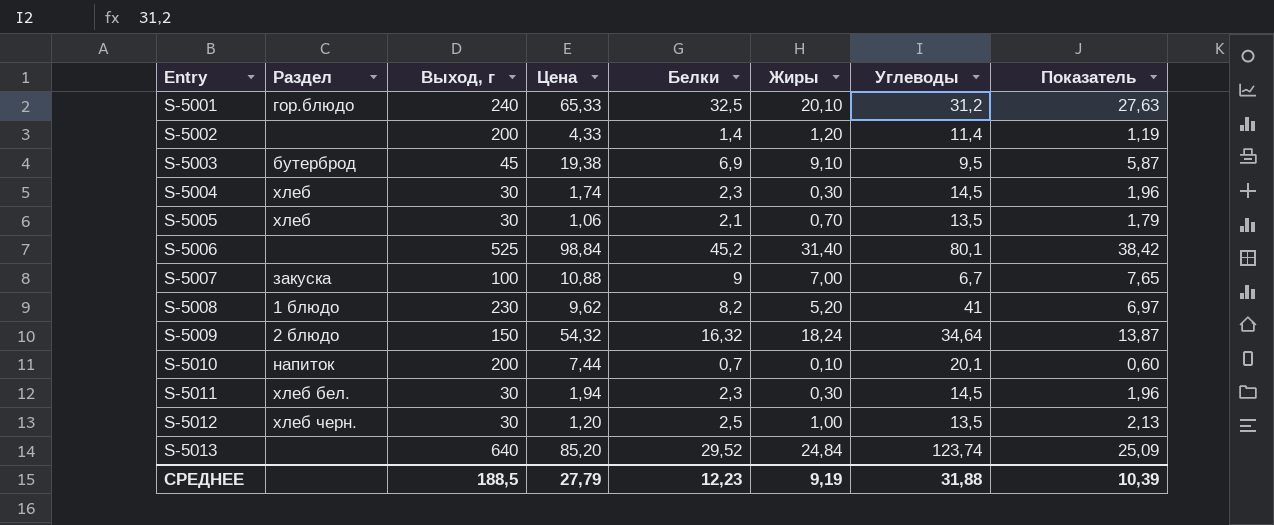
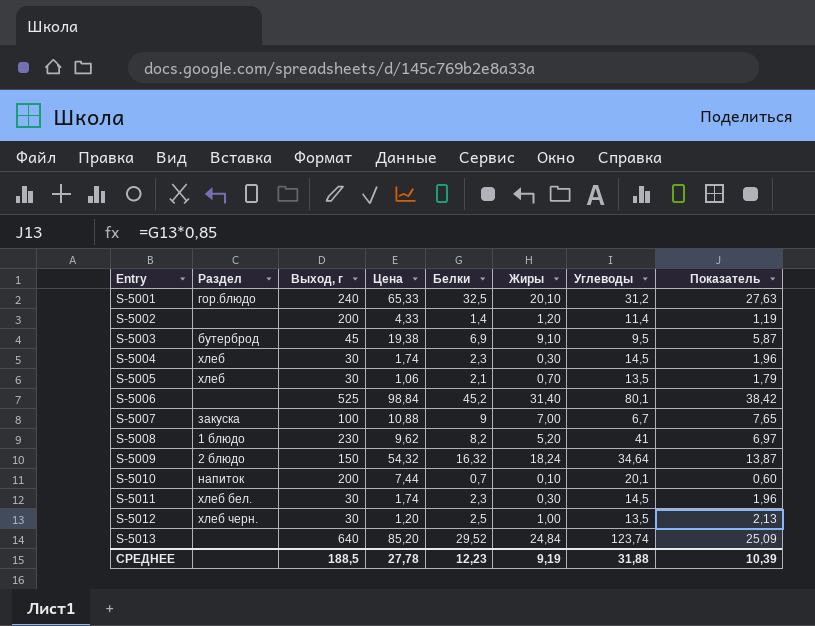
S-5011 | Цена: 1,94 -> 1,74
СРЕДНЕЕ | Цена: 27,79 -> 27,78

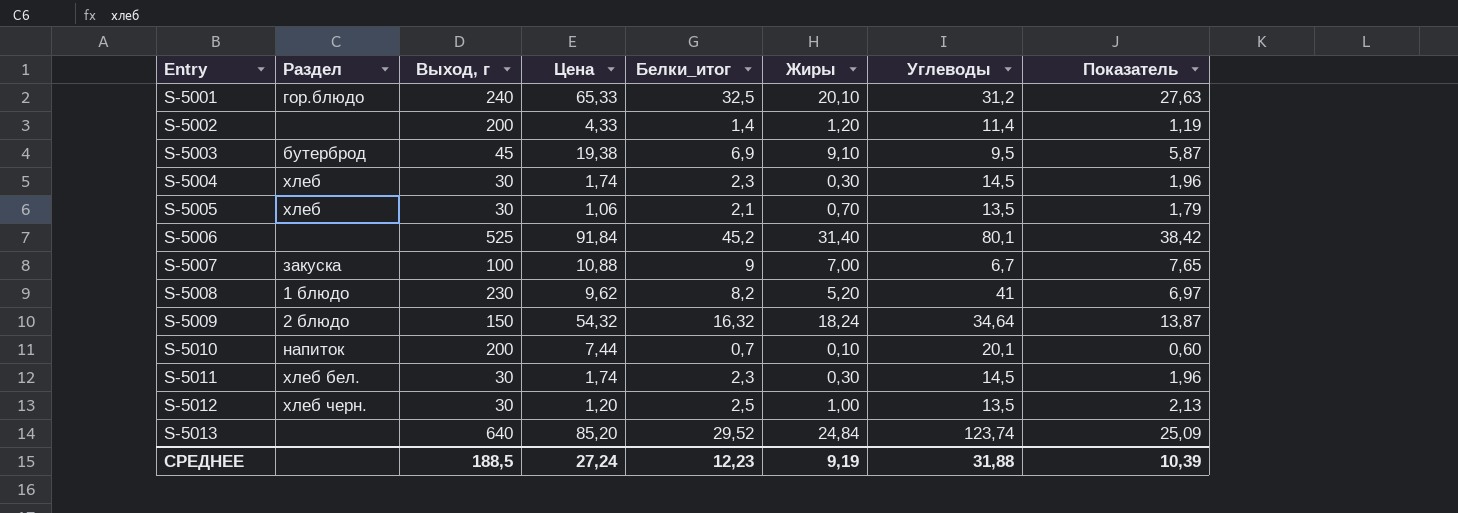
column name: Белки -> Белки_итог
S-5006 | Цена: 98,84 -> 91,84
СРЕДНЕЕ | Цена: 27,78 -> 27,24

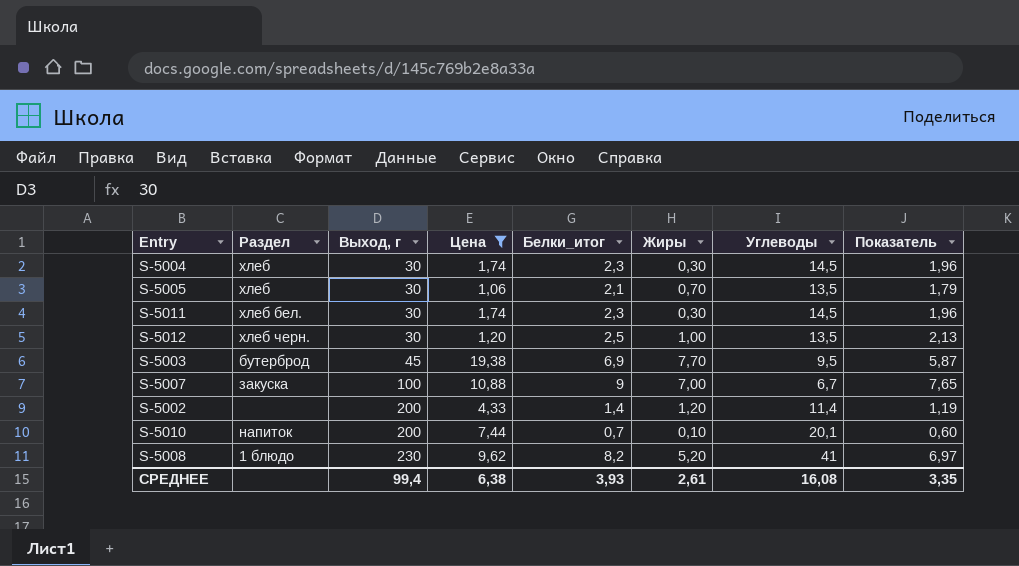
filter: none -> Цена <= 19,38
row order: Entry ascending -> Выход, г ascending
S-5003 | Жиры: 9,10 -> 7,70
СРЕДНЕЕ | Выход, г: 188,5 -> 99,4
СРЕДНЕЕ | Цена: 27,24 -> 6,38
СРЕДНЕЕ | Белки_итог: 12,23 -> 3,93
СРЕДНЕЕ | Жиры: 9,19 -> 2,61
СРЕДНЕЕ | Углеводы: 31,88 -> 16,08
СРЕДНЕЕ | Показатель: 10,39 -> 3,35

